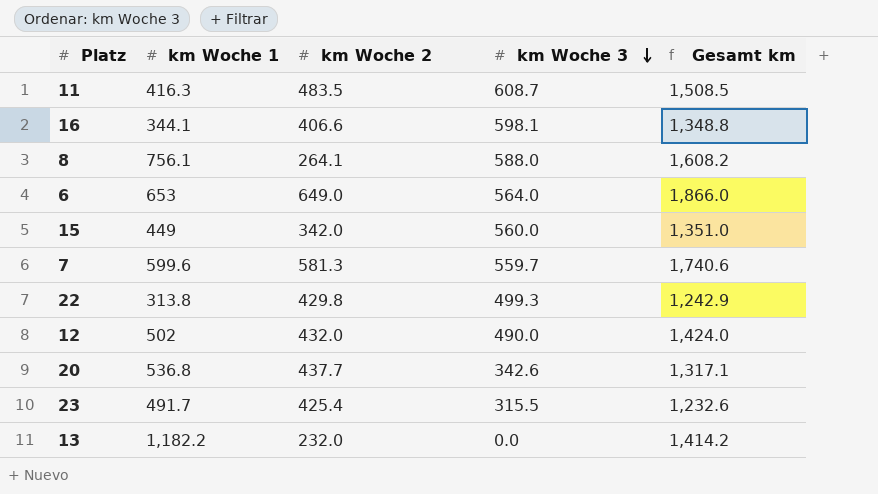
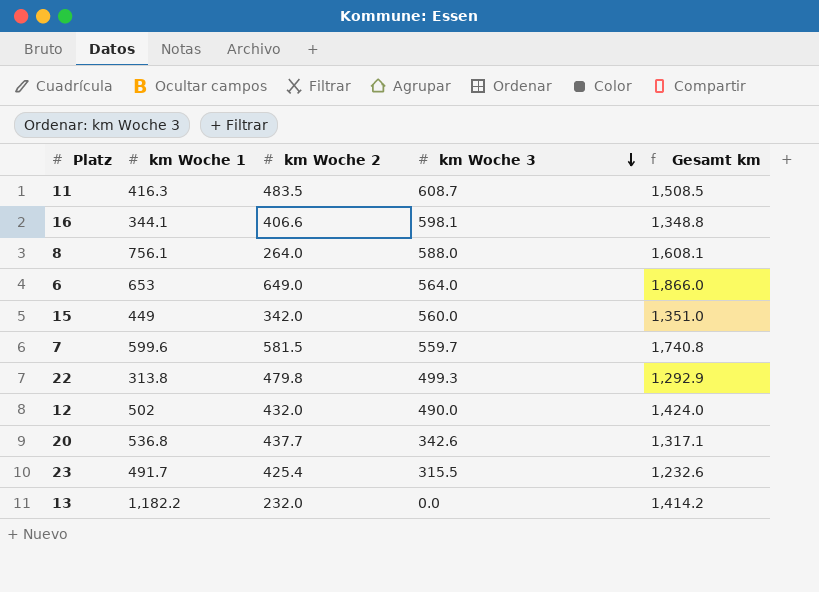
8 | km Woche 2: 264.1 -> 264.0
8 | Gesamt km: 1,608.2 -> 1,608.1
7 | km Woche 2: 581.3 -> 581.5
7 | Gesamt km: 1,740.6 -> 1,740.8
22 | km Woche 2: 429.8 -> 479.8
22 | Gesamt km: 1,242.9 -> 1,292.9

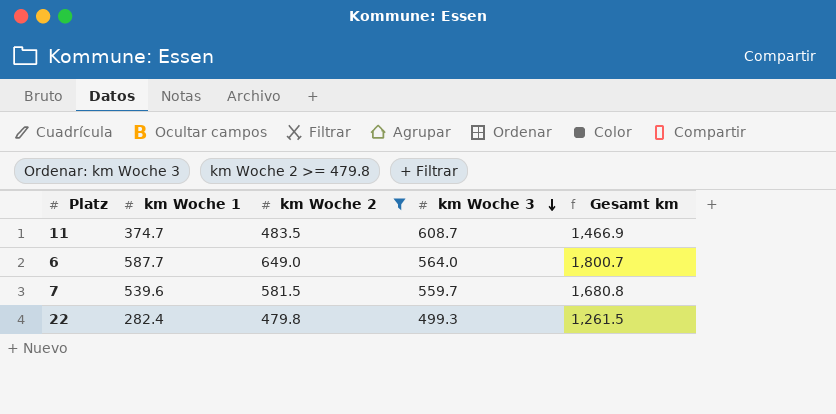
filter: none -> km Woche 2 >= 479.8
11 | km Woche 1: 416.3 -> 374.7
11 | Gesamt km: 1,508.5 -> 1,466.9
6 | km Woche 1: 653 -> 587.7
6 | Gesamt km: 1,866.0 -> 1,800.7
7 | km Woche 1: 599.6 -> 539.6
7 | Gesamt km: 1,740.8 -> 1,680.8
22 | km Woche 1: 313.8 -> 282.4
22 | Gesamt km: 1,292.9 -> 1,261.5

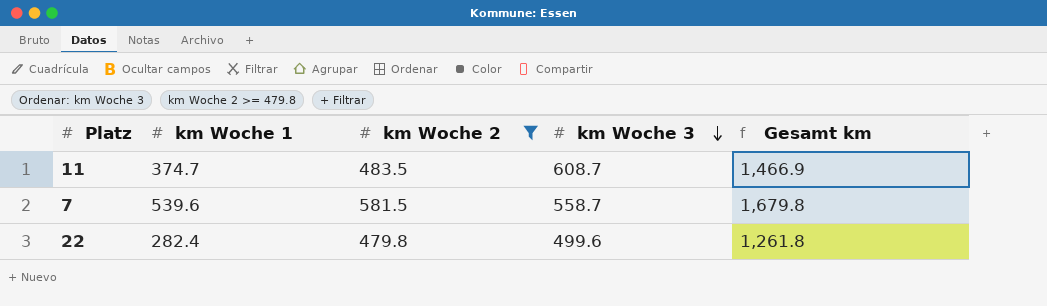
row 6: 587.7 | 649.0 | 564.0 | 1,800.7 -> none
7 | km Woche 3: 559.7 -> 558.7
7 | Gesamt km: 1,680.8 -> 1,679.8
22 | km Woche 3: 499.3 -> 499.6
22 | Gesamt km: 1,261.5 -> 1,261.8

